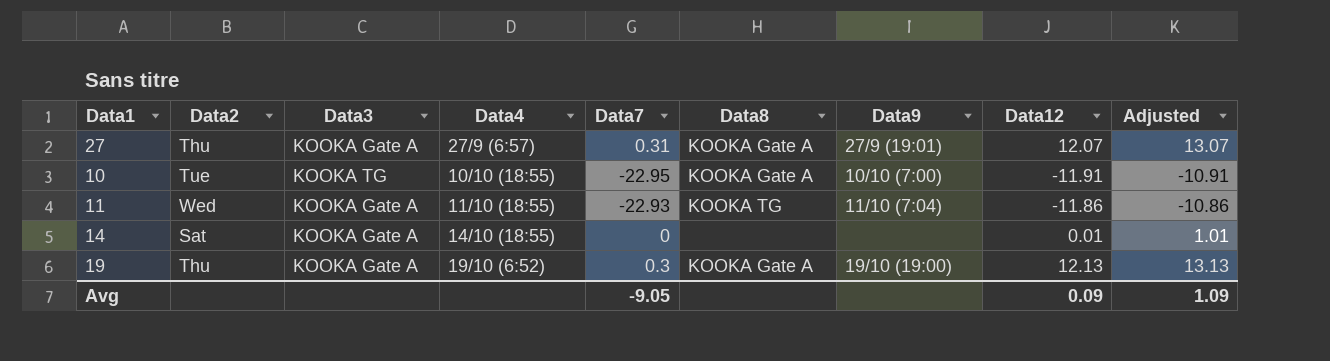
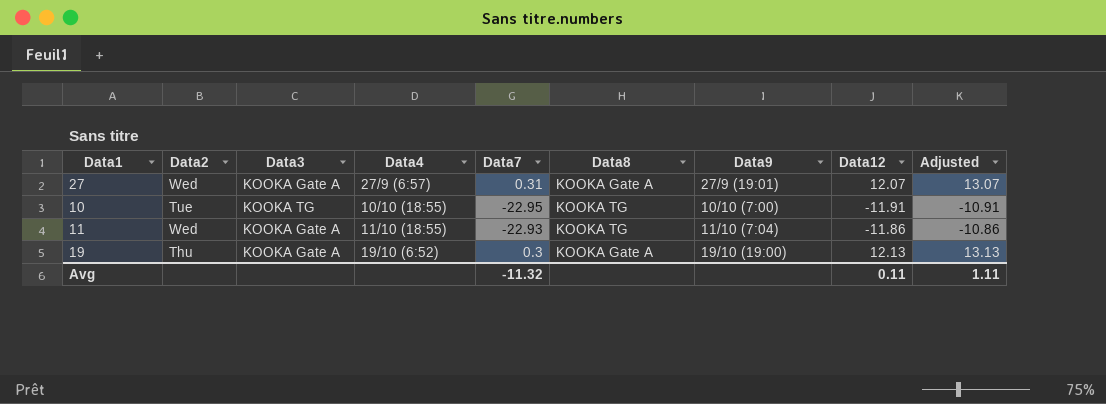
row 14: Sat | KOOKA Gate A | 14/10 (18:55) | 0 | none | none | 0.01 | 1.01 -> none
27 | Data2: Thu -> Wed
10 | Data8: KOOKA Gate A -> KOOKA TG
Avg | Data7: -9.05 -> -11.32
Avg | Data12: 0.09 -> 0.11
Avg | Adjusted: 1.09 -> 1.11

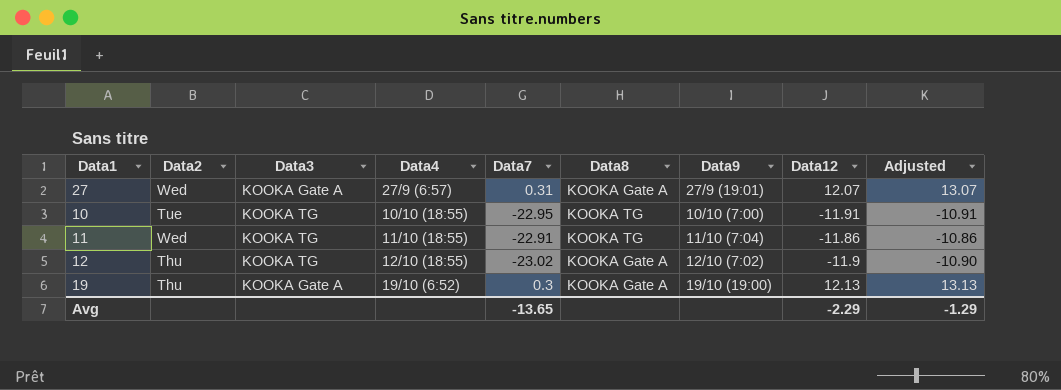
11 | Data3: KOOKA Gate A -> KOOKA TG
11 | Data7: -22.93 -> -22.91
row 12: none -> Thu | KOOKA TG | 12/10 (18:55) | -23.02 | KOOKA Gate A | 12/10 (7:02) | -11.9 | -10.90
Avg | Data7: -11.32 -> -13.65
Avg | Data12: 0.11 -> -2.29
Avg | Adjusted: 1.11 -> -1.29

